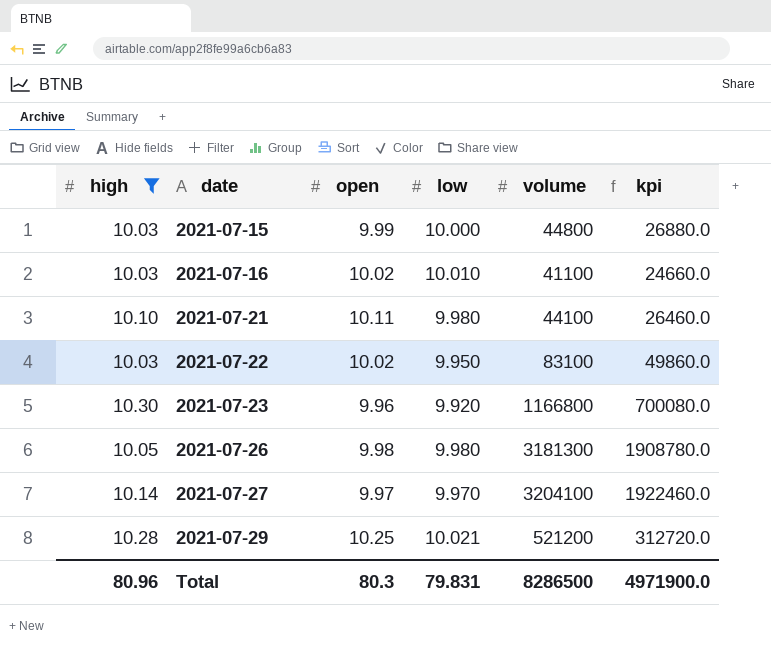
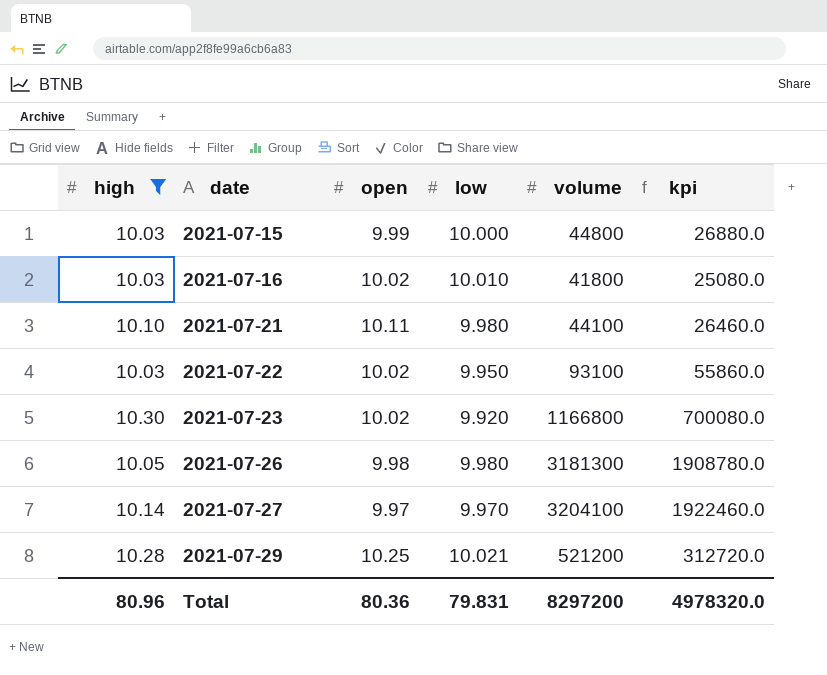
2021-07-16 | volume: 41100 -> 41800
2021-07-16 | kpi: 24660.0 -> 25080.0
2021-07-22 | volume: 83100 -> 93100
2021-07-22 | kpi: 49860.0 -> 55860.0
2021-07-23 | open: 9.96 -> 10.02
Total | open: 80.3 -> 80.36
Total | volume: 8286500 -> 8297200
Total | kpi: 4971900.0 -> 4978320.0

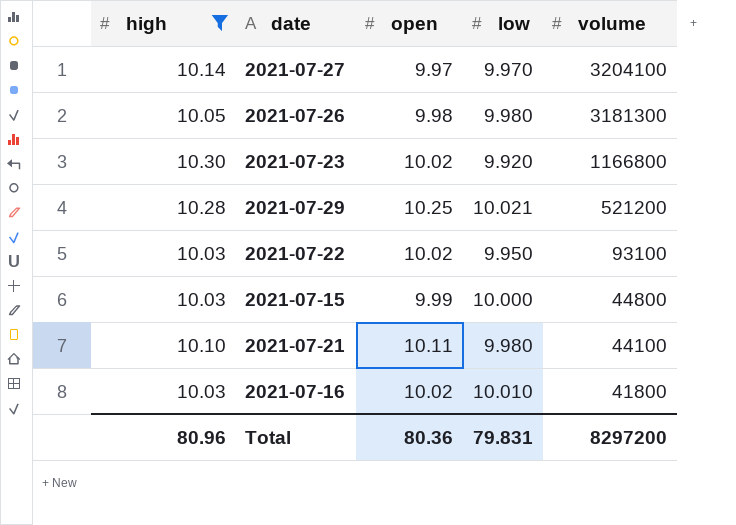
row order: date ascending -> volume descending
column kpi | formula: [volume] * 0.6 -> none

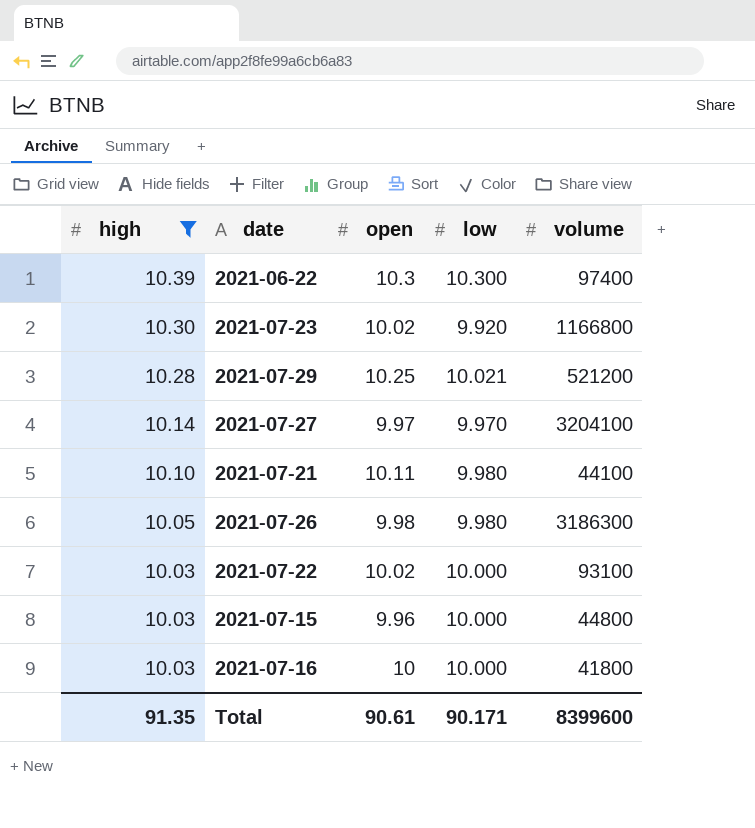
row order: volume descending -> high descending
row 2021-06-22: none -> 10.39 | 10.3 | 10.300 | 97400
2021-07-26 | volume: 3181300 -> 3186300
2021-07-22 | low: 9.950 -> 10.000
2021-07-15 | open: 9.99 -> 9.96
2021-07-16 | open: 10.02 -> 10
2021-07-16 | low: 10.010 -> 10.000
Total | high: 80.96 -> 91.35
Total | open: 80.36 -> 90.61
Total | low: 79.831 -> 90.171
Total | volume: 8297200 -> 8399600

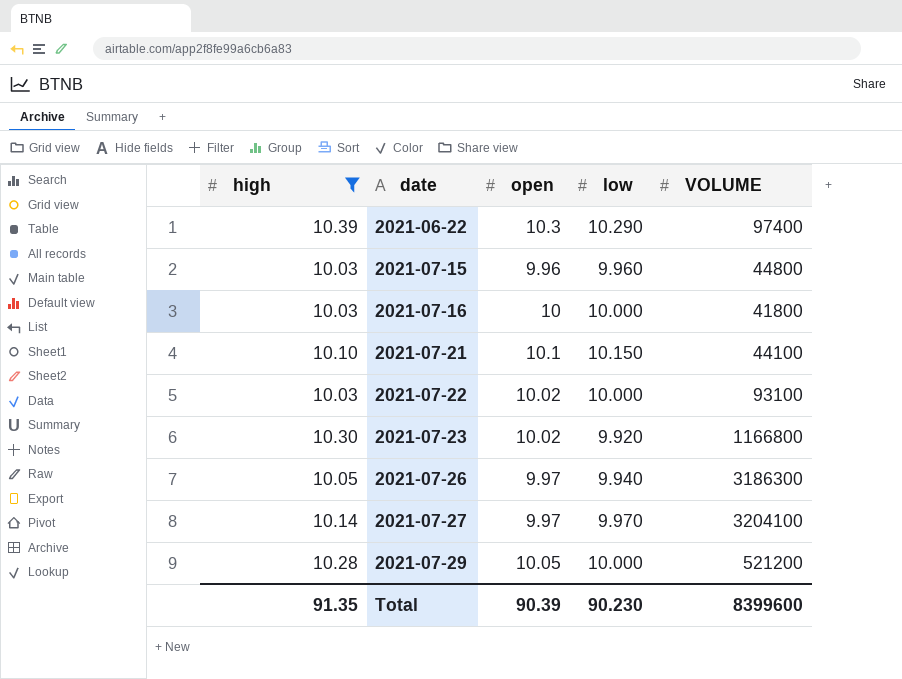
row order: high descending -> date ascending
column name: volume -> VOLUME
2021-06-22 | low: 10.300 -> 10.290
2021-07-15 | low: 10.000 -> 9.960
2021-07-21 | open: 10.11 -> 10.1
2021-07-21 | low: 9.980 -> 10.150
2021-07-26 | open: 9.98 -> 9.97
2021-07-26 | low: 9.980 -> 9.940
2021-07-29 | open: 10.25 -> 10.05
2021-07-29 | low: 10.021 -> 10.000
Total | open: 90.61 -> 90.39
Total | low: 90.171 -> 90.230

